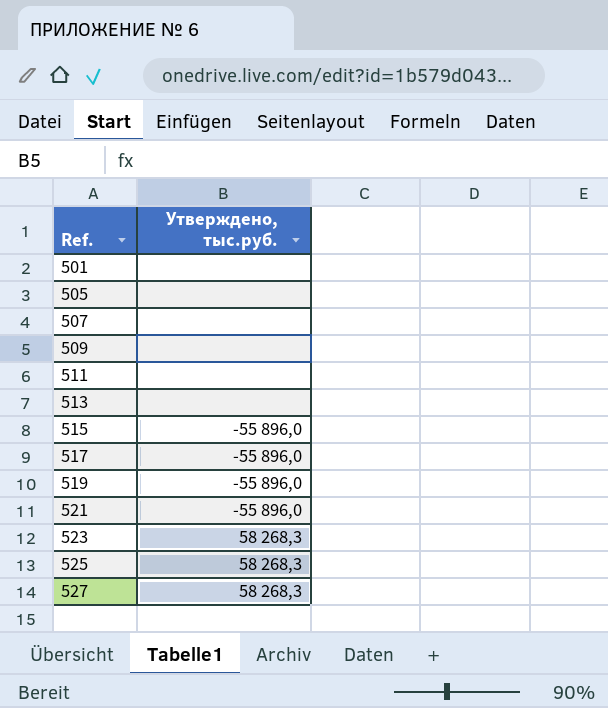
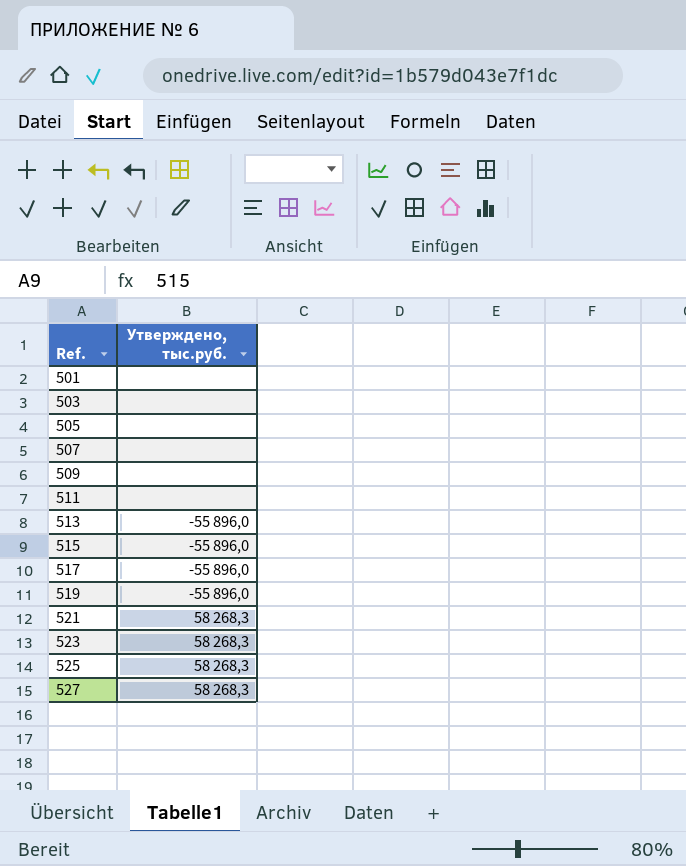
row 503: none -> none
513 | Утверждено, тыс.руб.: none -> -55 896,0
521 | Утверждено, тыс.руб.: -55 896,0 -> 58 268,3

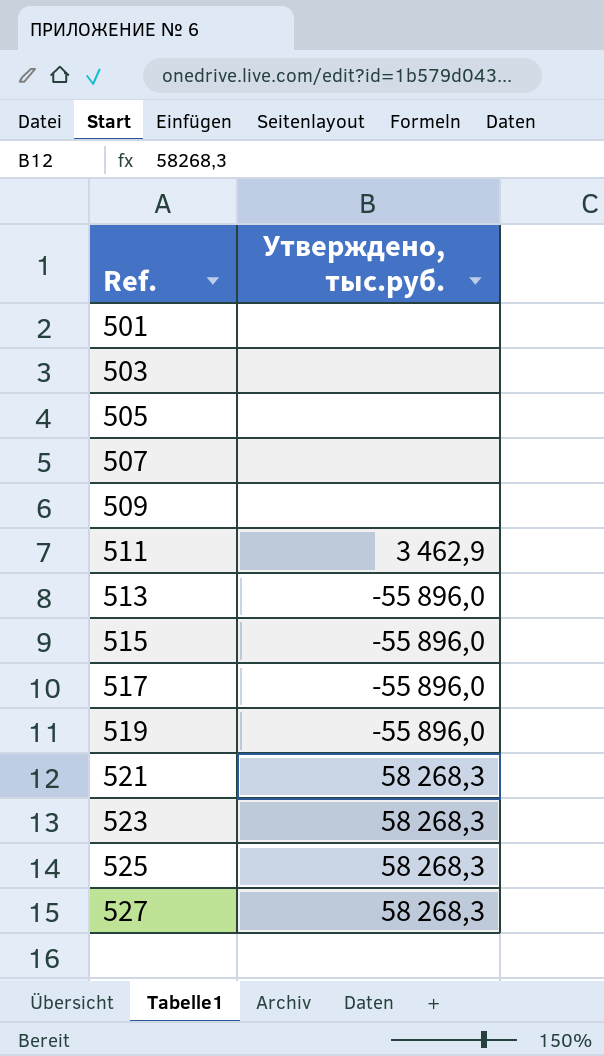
511 | Утверждено, тыс.руб.: none -> 3 462,9

